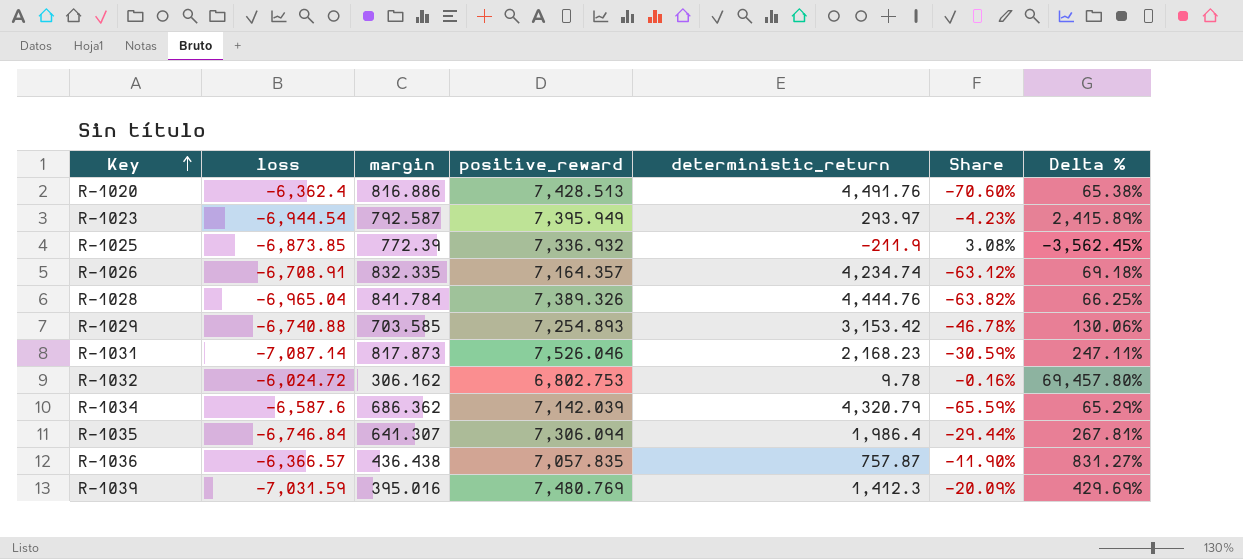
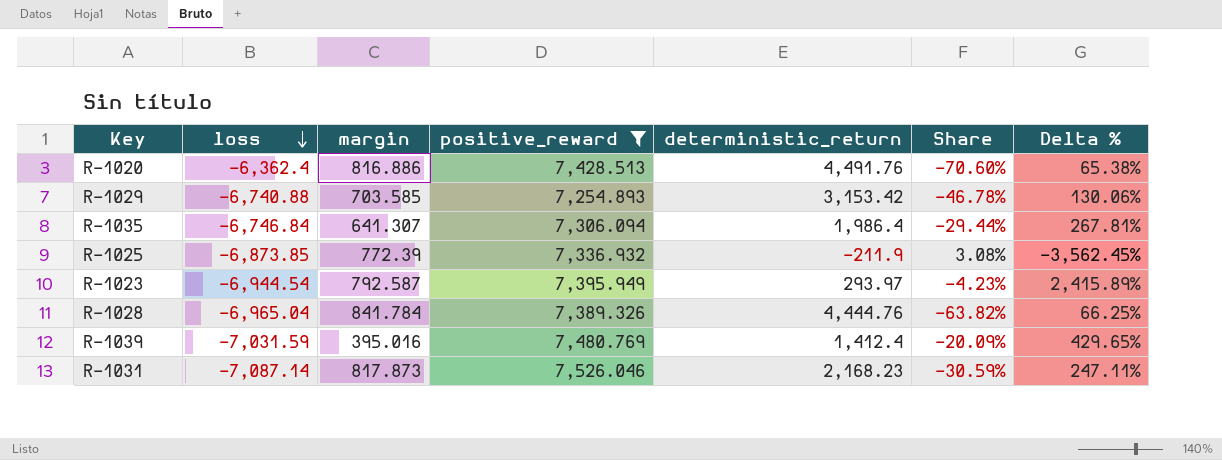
filter: none -> positive_reward >= 7,254.893
row order: Key ascending -> loss descending
R-1039 | deterministic_return: 1,412.3 -> 1,412.4
R-1039 | Delta %: 429.69% -> 429.65%

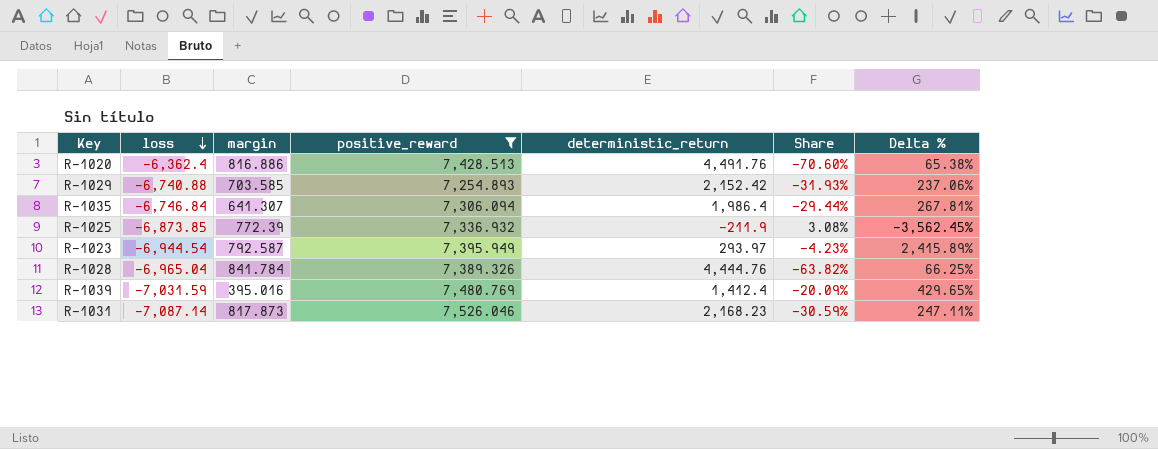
R-1029 | deterministic_return: 3,153.42 -> 2,152.42
R-1029 | Share: -46.78% -> -31.93%
R-1029 | Delta %: 130.06% -> 237.06%

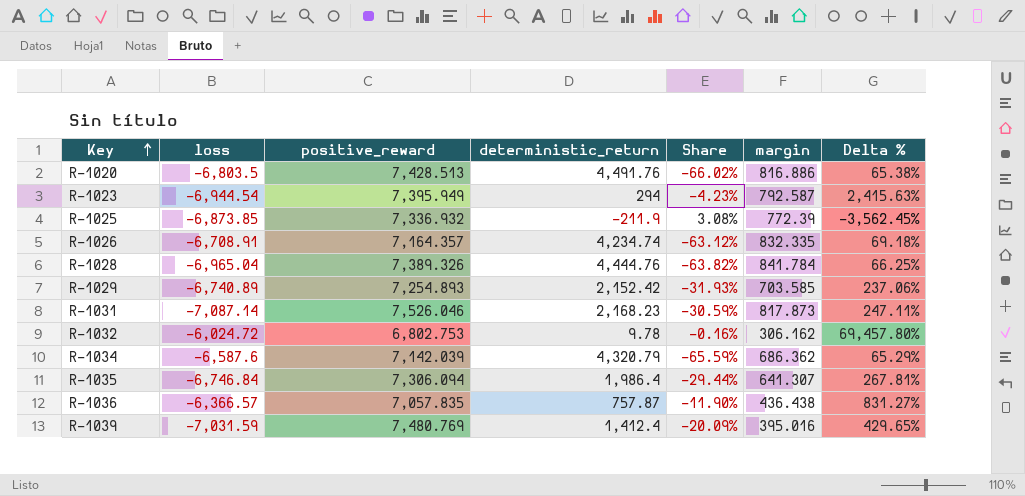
filter: positive_reward >= 7,254.893 -> none
row order: loss descending -> Key ascending
column margin | position: 3 -> 6
R-1020 | loss: -6,362.4 -> -6,803.5
R-1020 | Share: -70.60% -> -66.02%
R-1023 | deterministic_return: 293.97 -> 294
R-1023 | Delta %: 2,415.89% -> 2,415.63%
R-1029 | loss: -6,740.88 -> -6,740.89

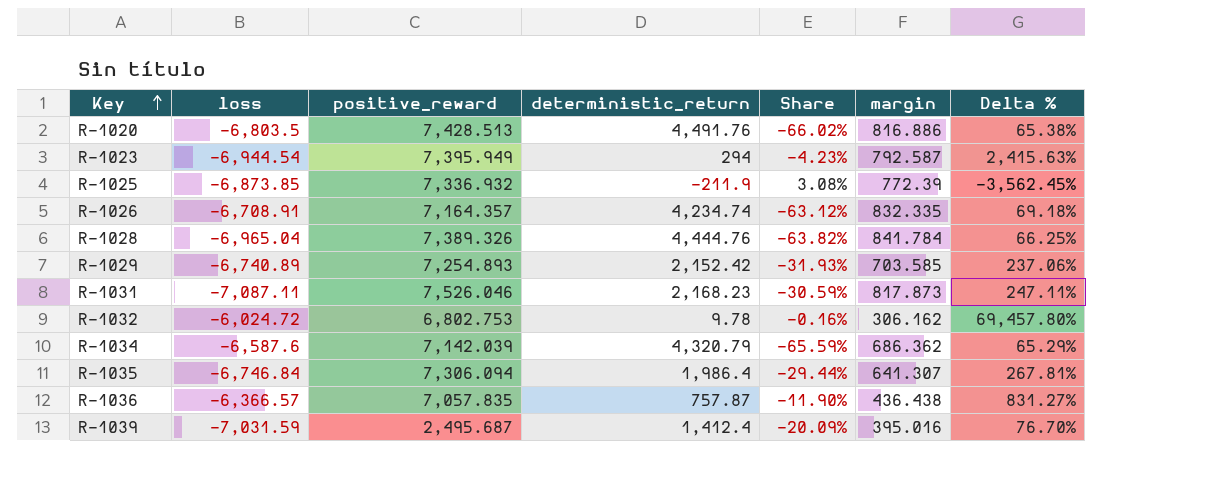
R-1031 | loss: -7,087.14 -> -7,087.11
R-1039 | positive_reward: 7,480.769 -> 2,495.687
R-1039 | Delta %: 429.65% -> 76.70%

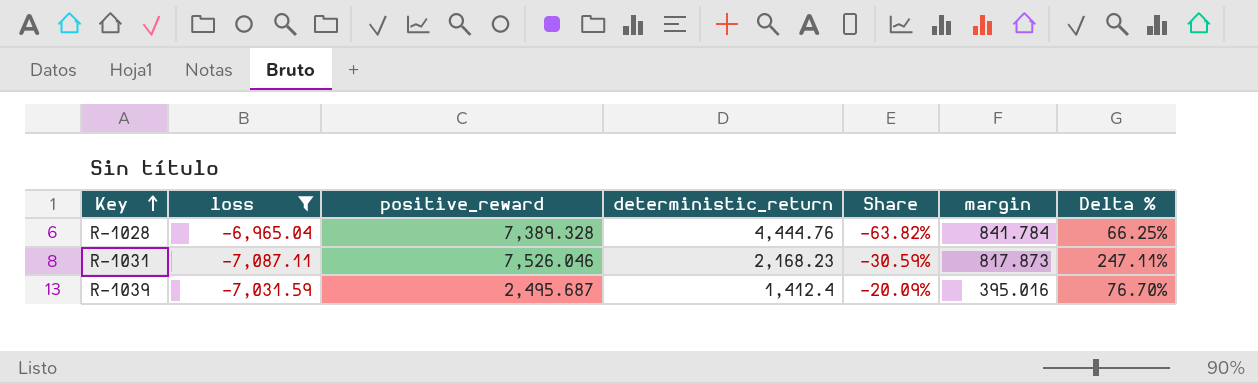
filter: none -> loss <= -6,965.04
R-1028 | positive_reward: 7,389.326 -> 7,389.328

